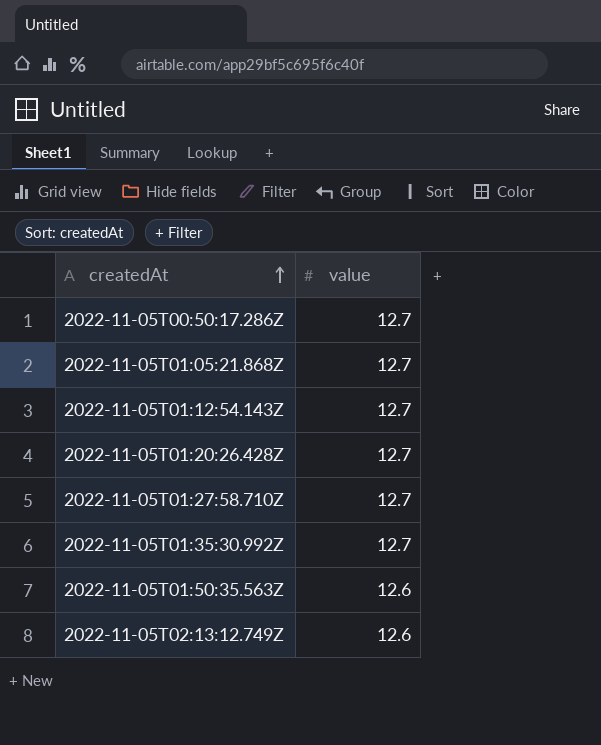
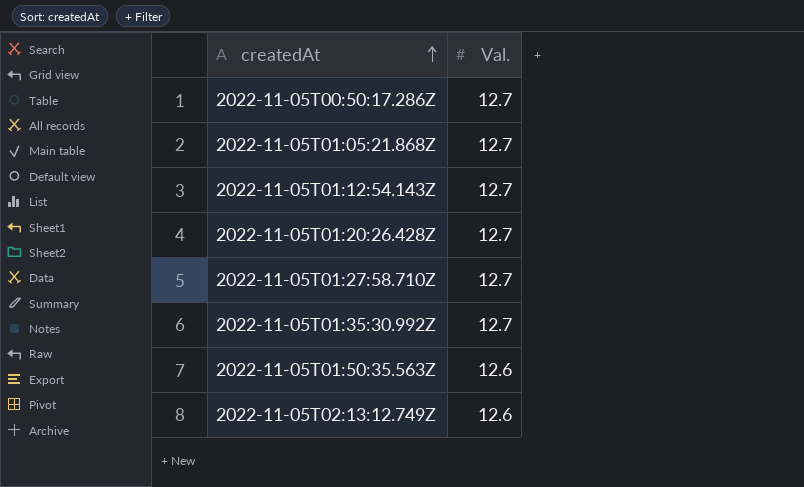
column name: value -> Val.

